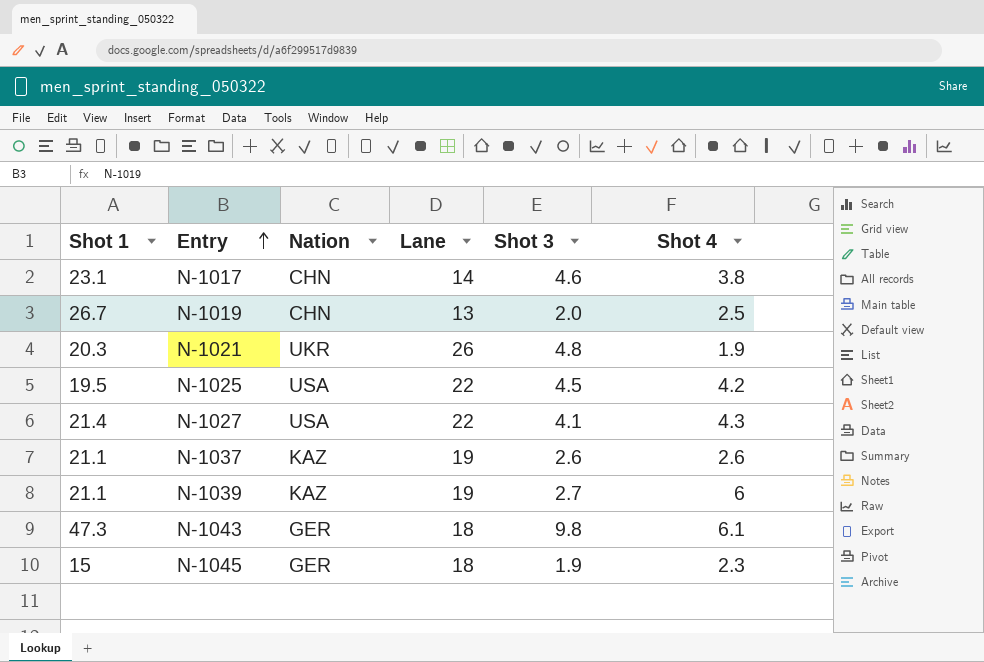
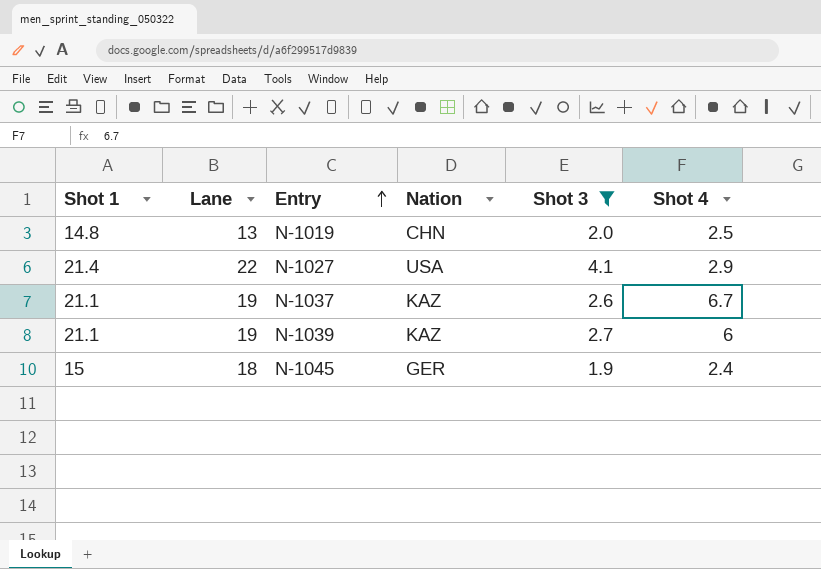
filter: none -> Shot 3 <= 4.1
column Lane | position: 4 -> 2
N-1019 | Shot 1: 26.7 -> 14.8
N-1027 | Shot 4: 4.3 -> 2.9
N-1037 | Shot 4: 2.6 -> 6.7
N-1045 | Shot 4: 2.3 -> 2.4

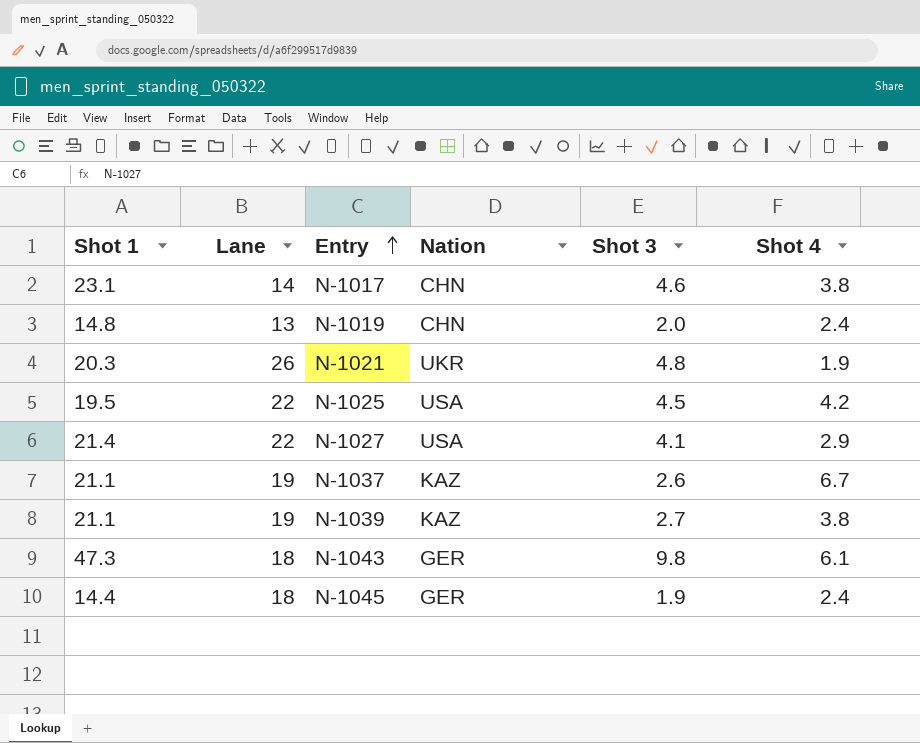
filter: Shot 3 <= 4.1 -> none
N-1019 | Shot 4: 2.5 -> 2.4
N-1039 | Shot 4: 6 -> 3.8
N-1045 | Shot 1: 15 -> 14.4

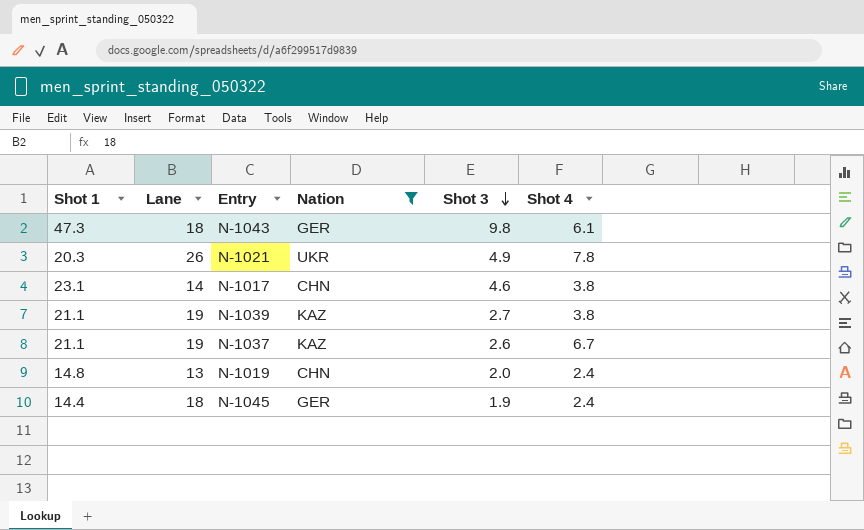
filter: none -> Nation != USA
row order: Entry ascending -> Shot 3 descending
N-1021 | Shot 3: 4.8 -> 4.9
N-1021 | Shot 4: 1.9 -> 7.8

